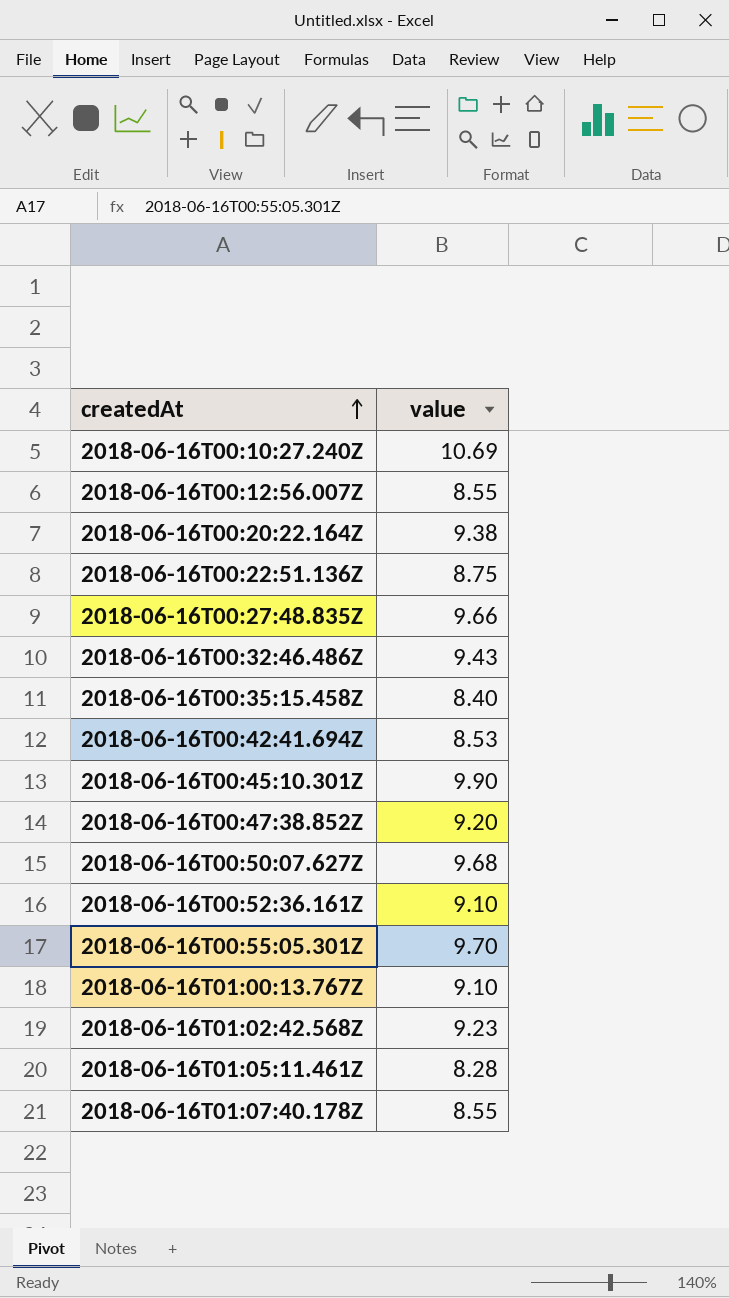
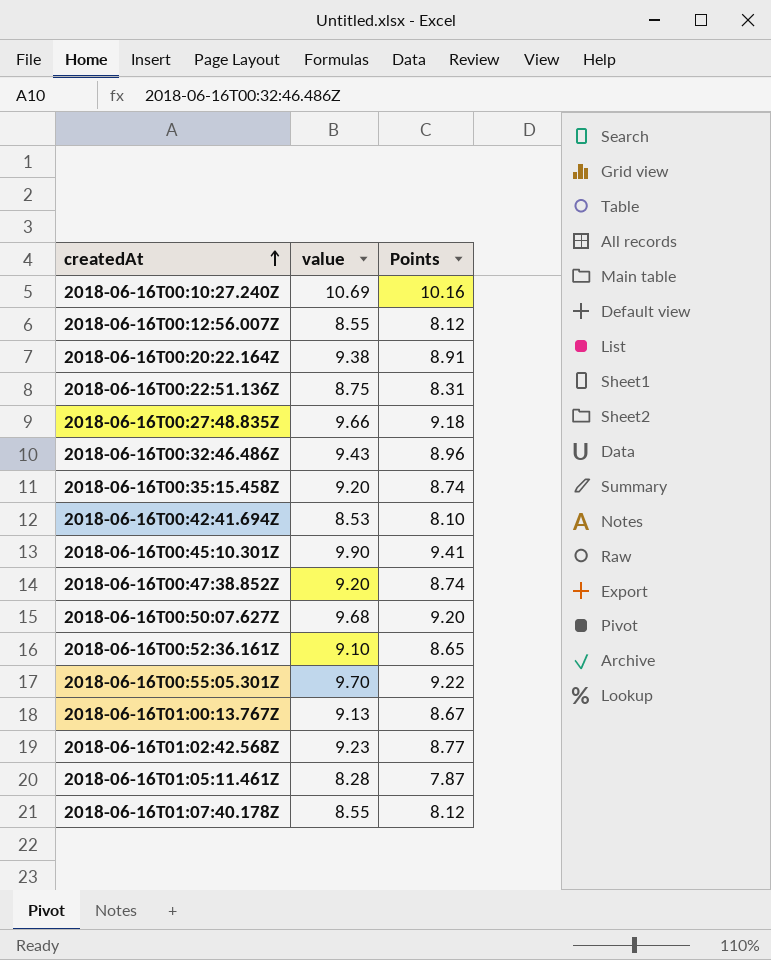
column Points | formula: none -> [value] * 0.95
2018-06-16T00:35:15.458Z | value: 8.40 -> 9.20
2018-06-16T01:00:13.767Z | value: 9.10 -> 9.13

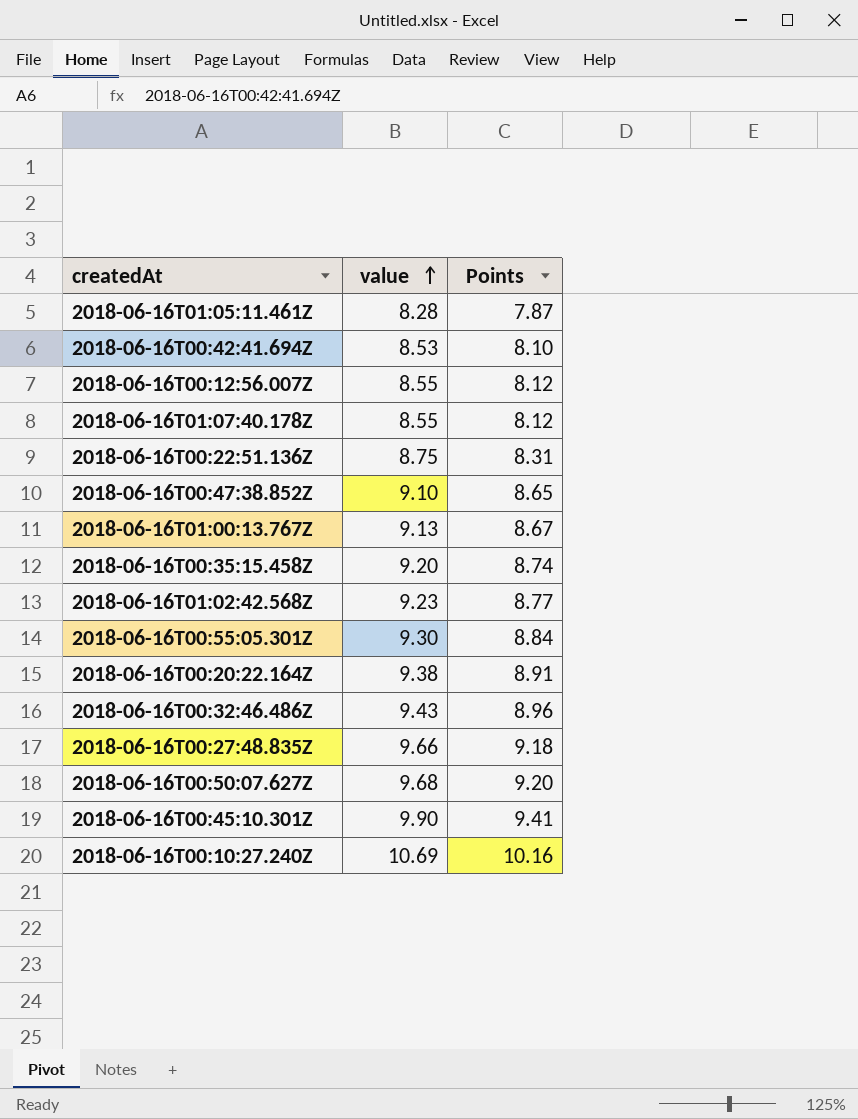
row order: createdAt ascending -> value ascending
row 2018-06-16T00:52:36.161Z: 9.10 | 8.65 -> none
2018-06-16T00:47:38.852Z | value: 9.20 -> 9.10
2018-06-16T00:47:38.852Z | Points: 8.74 -> 8.65
2018-06-16T00:55:05.301Z | value: 9.70 -> 9.30
2018-06-16T00:55:05.301Z | Points: 9.22 -> 8.84

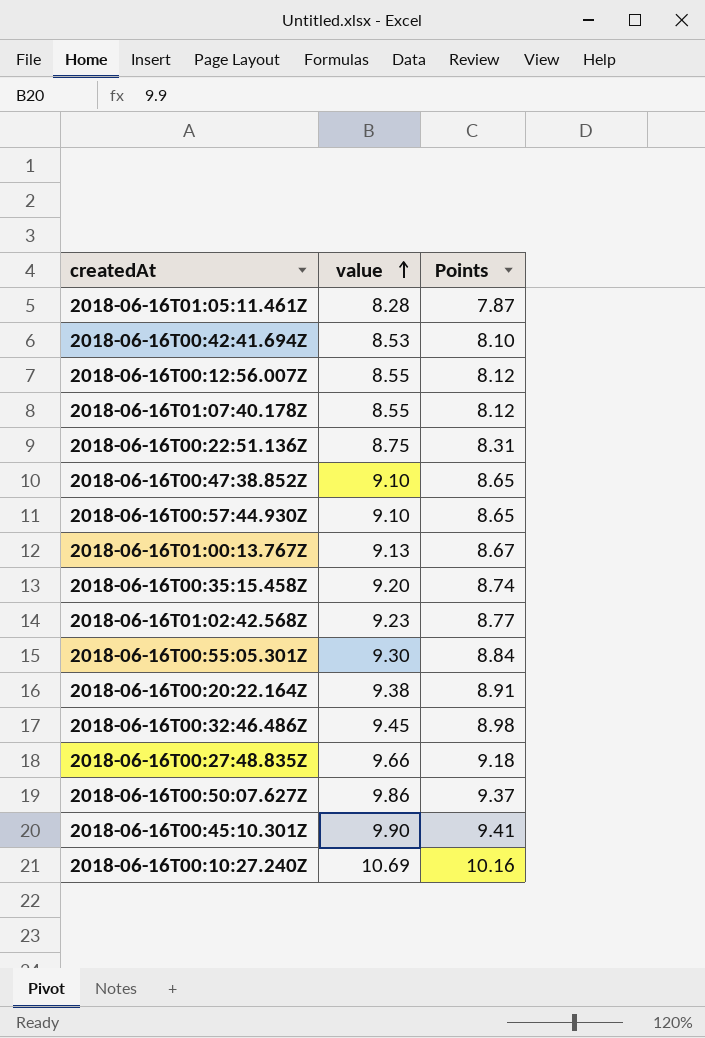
row 2018-06-16T00:57:44.930Z: none -> 9.10 | 8.65
2018-06-16T00:32:46.486Z | value: 9.43 -> 9.45
2018-06-16T00:32:46.486Z | Points: 8.96 -> 8.98
2018-06-16T00:50:07.627Z | value: 9.68 -> 9.86
2018-06-16T00:50:07.627Z | Points: 9.20 -> 9.37

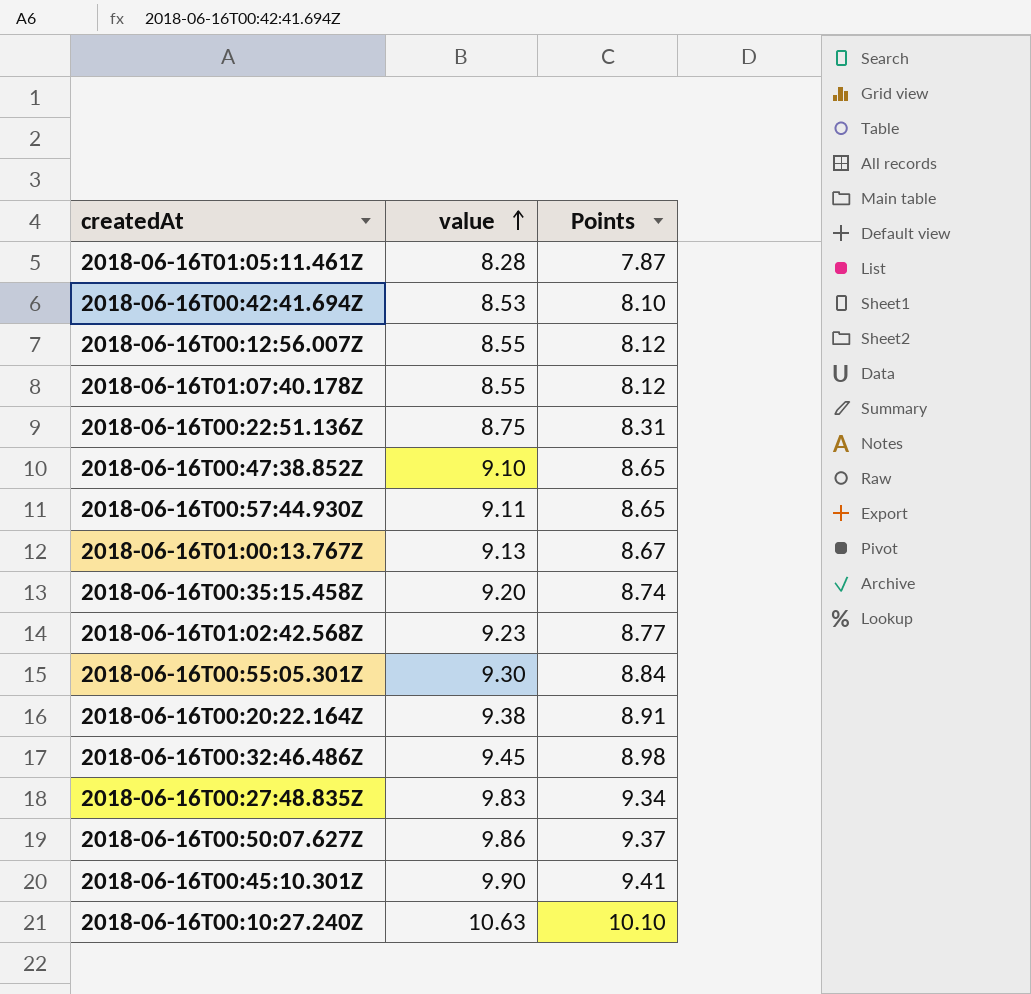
2018-06-16T00:57:44.930Z | value: 9.10 -> 9.11
2018-06-16T00:27:48.835Z | value: 9.66 -> 9.83
2018-06-16T00:27:48.835Z | Points: 9.18 -> 9.34
2018-06-16T00:10:27.240Z | value: 10.69 -> 10.63
2018-06-16T00:10:27.240Z | Points: 10.16 -> 10.10

